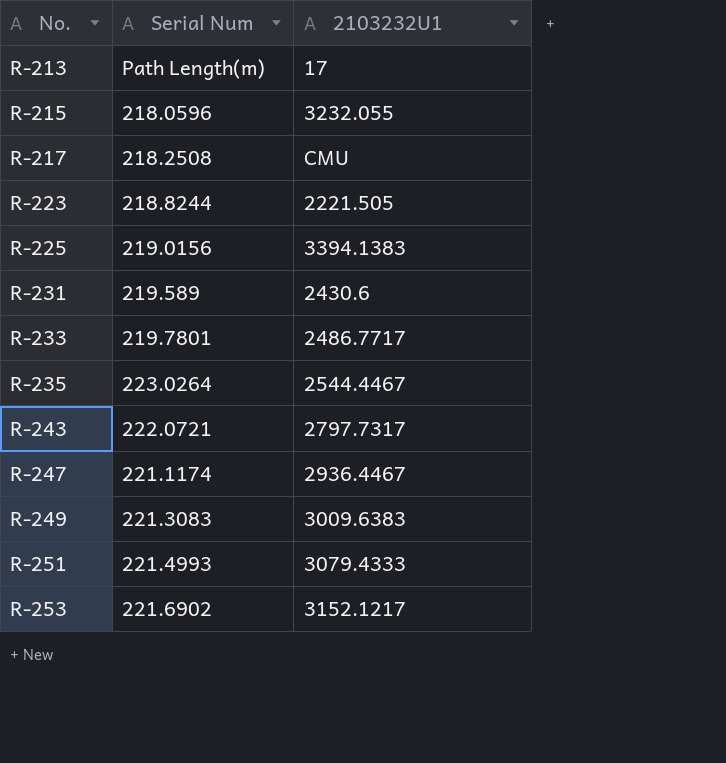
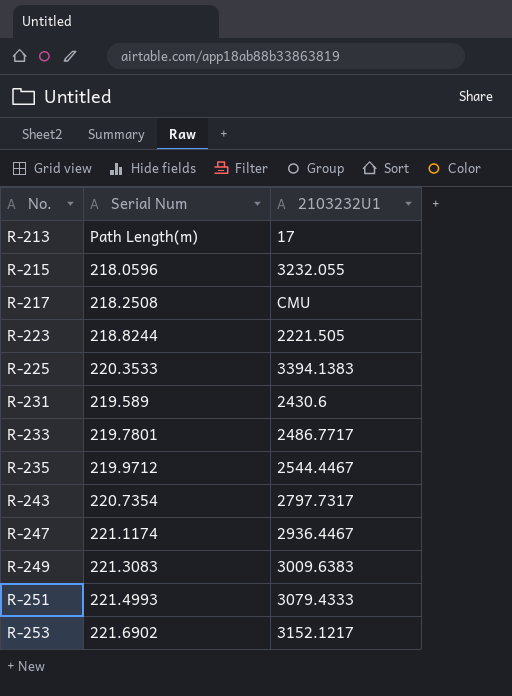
R-225 | Serial Num: 219.0156 -> 220.3533
R-235 | Serial Num: 223.0264 -> 219.9712
R-243 | Serial Num: 222.0721 -> 220.7354

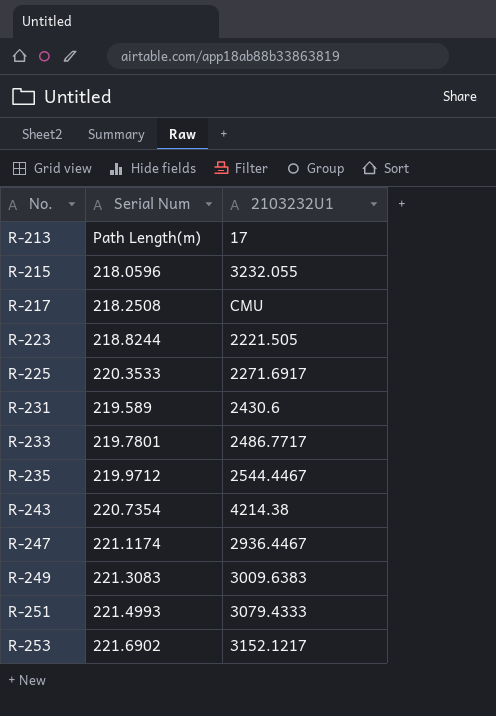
R-225 | 2103232U1: 3394.1383 -> 2271.6917
R-243 | 2103232U1: 2797.7317 -> 4214.38

